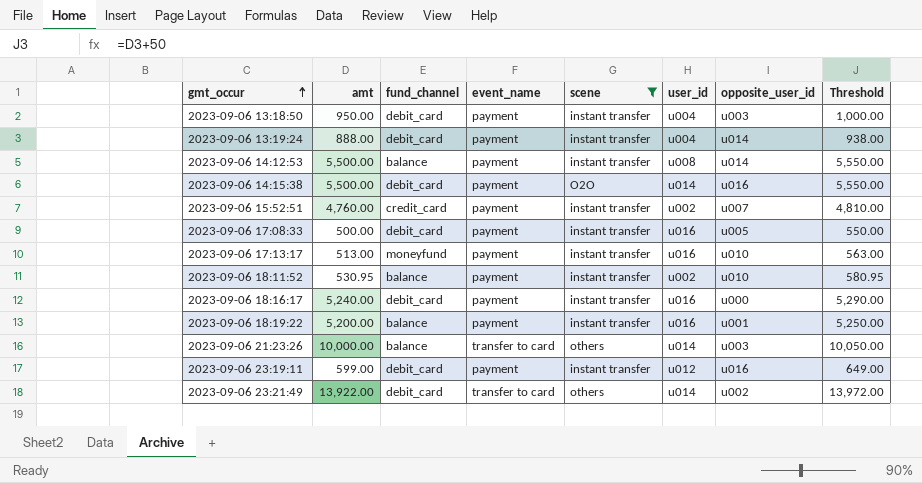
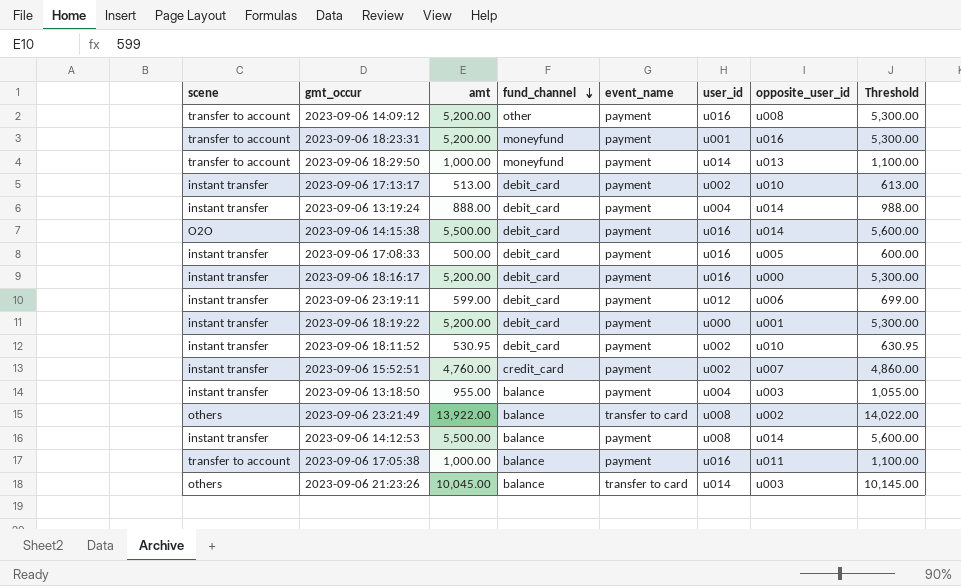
filter: scene != transfer to account -> none
row order: gmt_occur ascending -> fund_channel descending
column scene | position: 5 -> 1
column Threshold | formula: [amt] + 50 -> [amt] + 100
2023-09-06 17:13:17 | fund_channel: moneyfund -> debit_card
2023-09-06 17:13:17 | user_id: u016 -> u002
2023-09-06 14:15:38 | user_id: u014 -> u016
2023-09-06 14:15:38 | opposite_user_id: u016 -> u014
2023-09-06 18:16:17 | amt: 5,240.00 -> 5,200.00
2023-09-06 23:19:11 | opposite_user_id: u016 -> u006
2023-09-06 18:19:22 | fund_channel: balance -> debit_card
2023-09-06 18:19:22 | user_id: u016 -> u000
2023-09-06 18:11:52 | fund_channel: balance -> debit_card
2023-09-06 13:18:50 | amt: 950.00 -> 955.00
2023-09-06 13:18:50 | fund_channel: debit_card -> balance
2023-09-06 23:21:49 | fund_channel: debit_card -> balance
2023-09-06 23:21:49 | user_id: u014 -> u008
2023-09-06 21:23:26 | amt: 10,000.00 -> 10,045.00

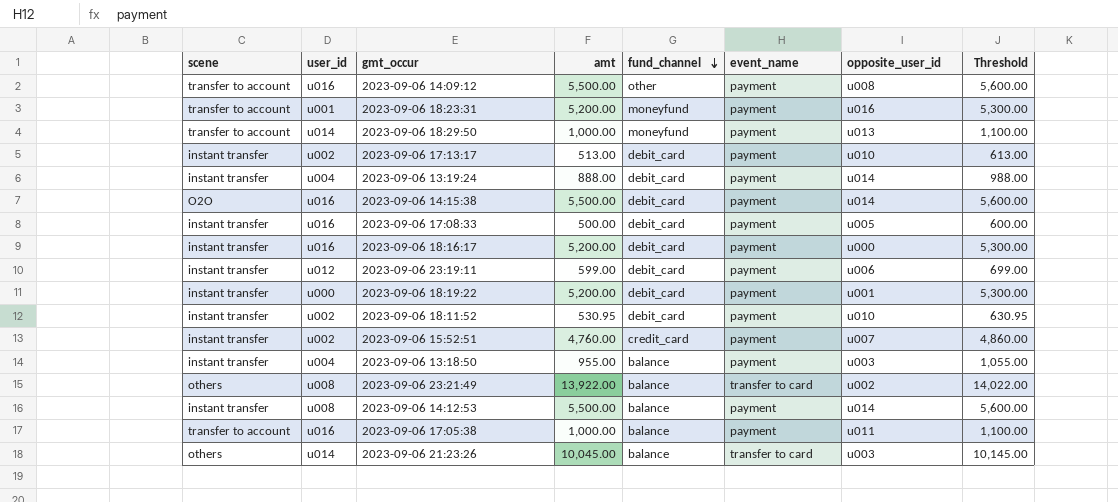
column user_id | position: 6 -> 2
2023-09-06 14:09:12 | amt: 5,200.00 -> 5,500.00
2023-09-06 14:09:12 | Threshold: 5,300.00 -> 5,600.00

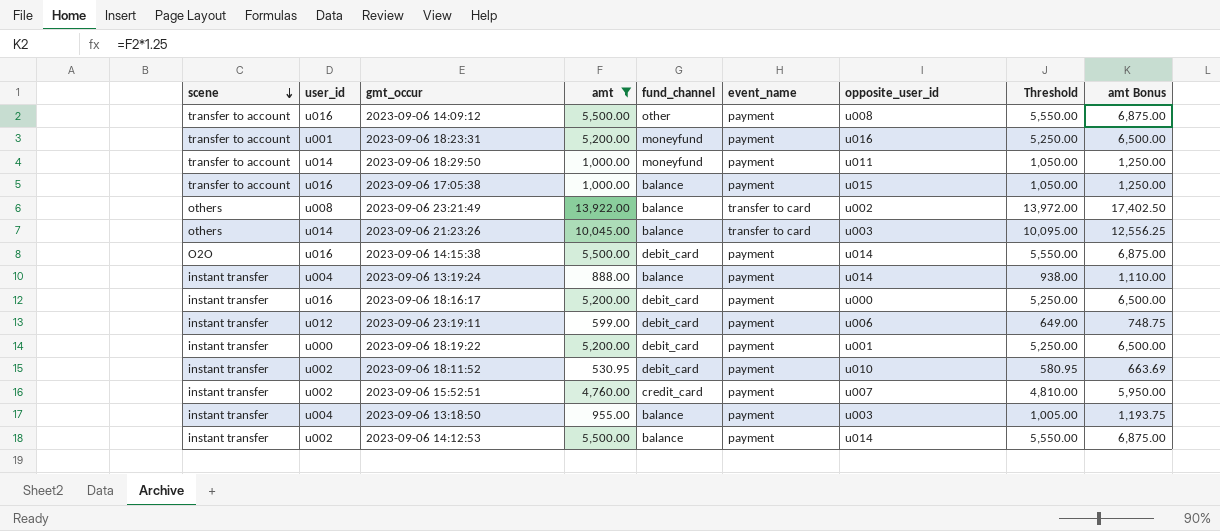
filter: none -> amt >= 530.95
row order: fund_channel descending -> scene descending
column Threshold | formula: [amt] + 100 -> [amt] + 50
column amt Bonus | formula: none -> [amt] * 1.25
2023-09-06 18:29:50 | opposite_user_id: u013 -> u011
2023-09-06 17:05:38 | opposite_user_id: u011 -> u015
2023-09-06 13:19:24 | fund_channel: debit_card -> balance
2023-09-06 14:12:53 | user_id: u008 -> u002

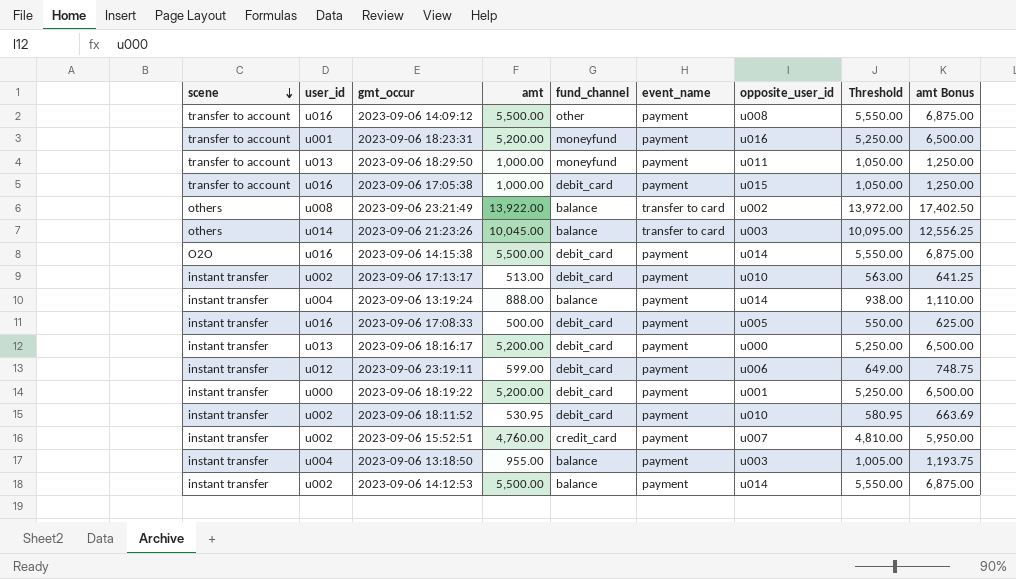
filter: amt >= 530.95 -> none
2023-09-06 18:29:50 | user_id: u014 -> u013
2023-09-06 17:05:38 | fund_channel: balance -> debit_card
2023-09-06 18:16:17 | user_id: u016 -> u013

